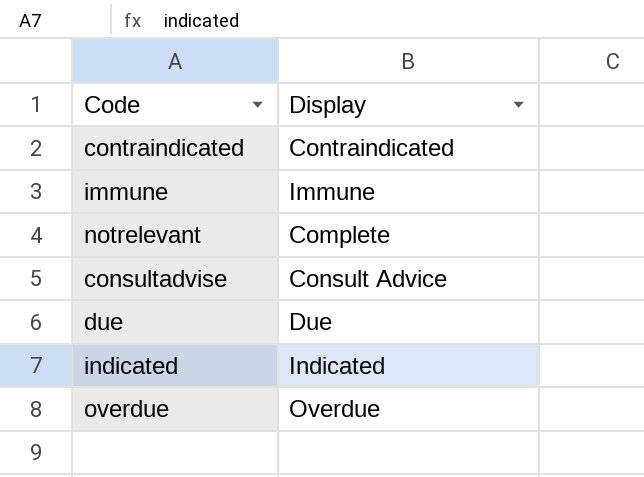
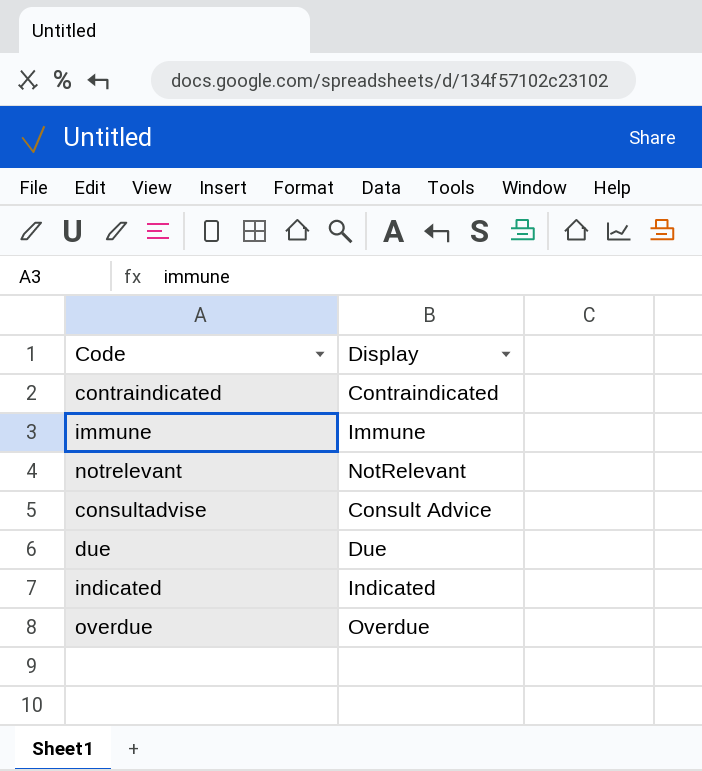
notrelevant | Display: Complete -> NotRelevant

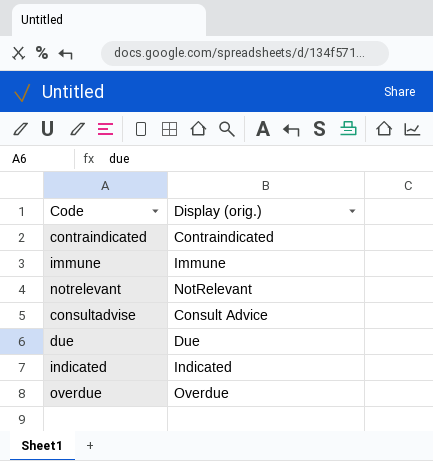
column name: Display -> Display (orig.)

